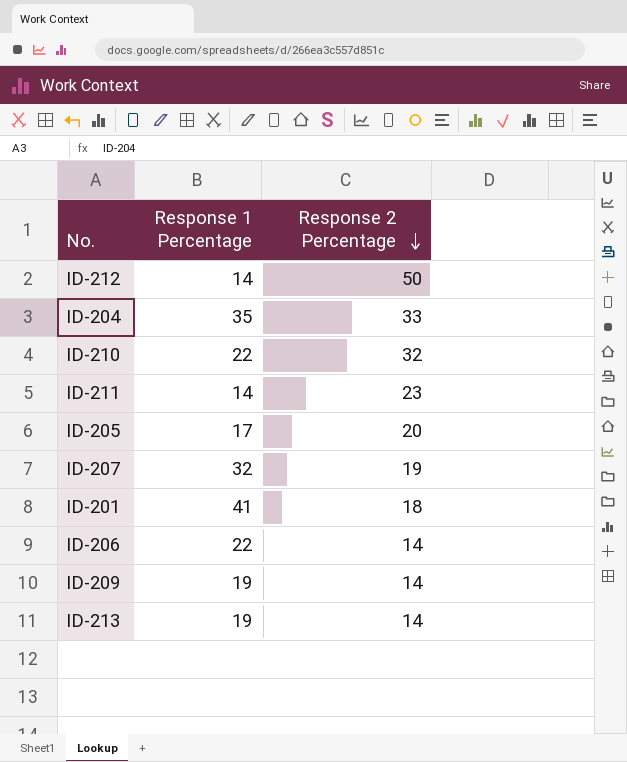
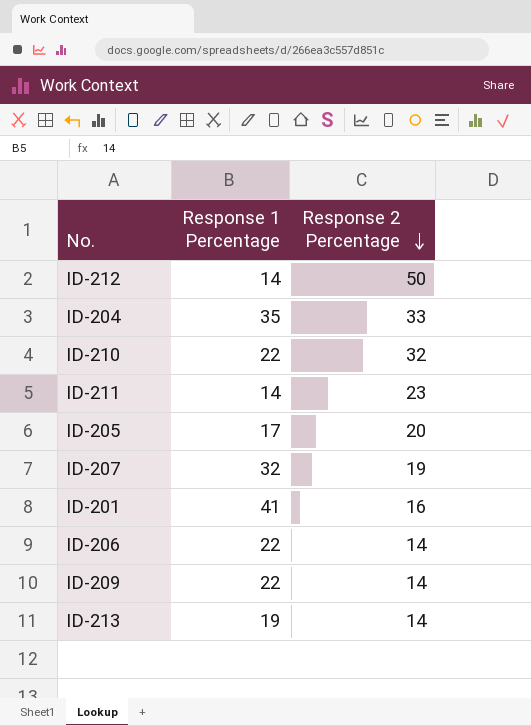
ID-201 | Response 2 Percentage: 18 -> 16
ID-209 | Response 1 Percentage: 19 -> 22

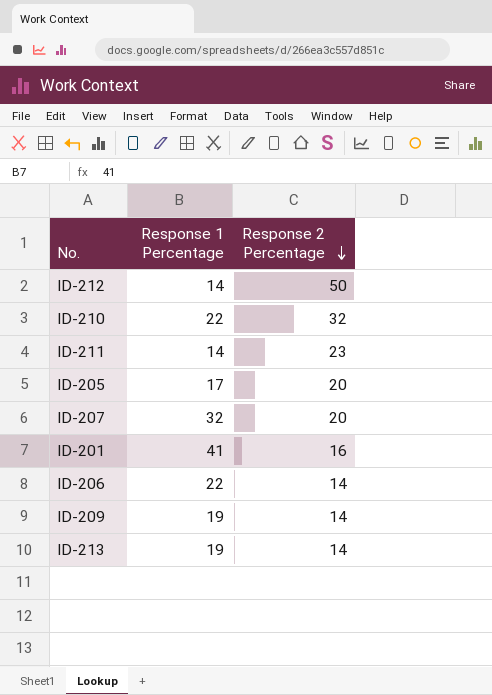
row ID-204: 35 | 33 -> none
ID-207 | Response 2 Percentage: 19 -> 20
ID-209 | Response 1 Percentage: 22 -> 19

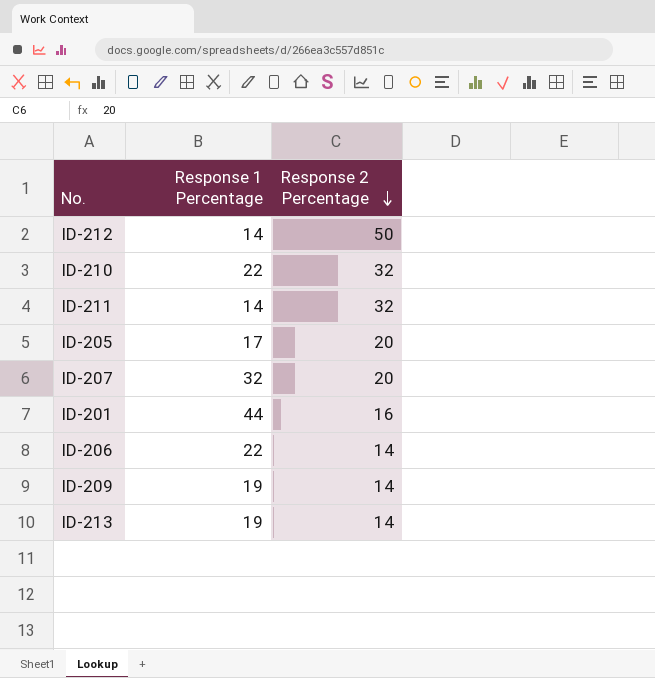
ID-211 | Response 2 Percentage: 23 -> 32
ID-201 | Response 1 Percentage: 41 -> 44

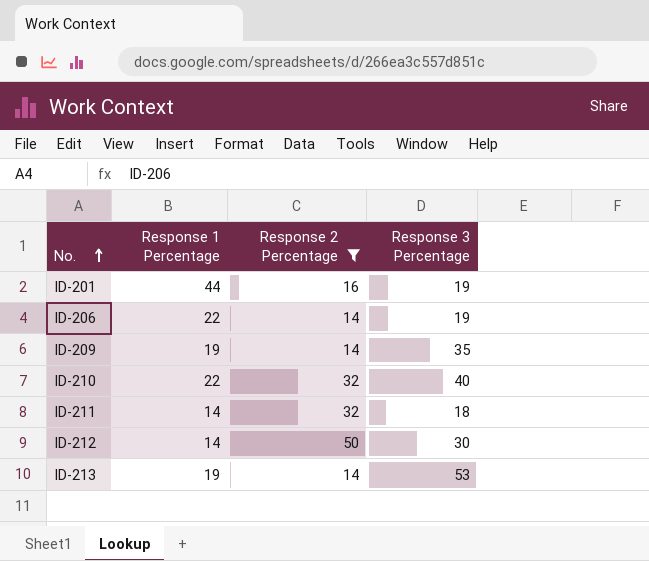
filter: none -> Response 2 Percentage != 20
row order: Response 2 Percentage descending -> No. ascending
column Response 3 Percentage | position: none -> 4

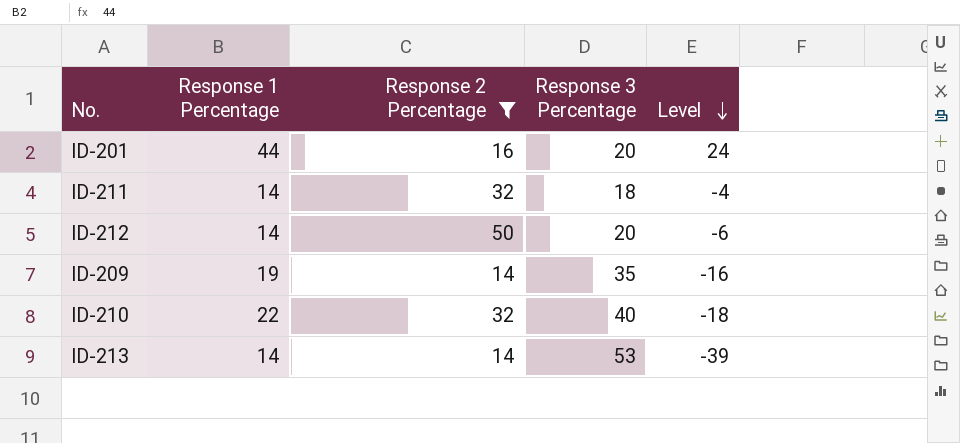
row order: No. ascending -> Level descending
column Level | formula: none -> [Response 1 Percentage] - [Response 3 Percentage]
row ID-206: 22 | 14 | 19 -> none
ID-201 | Response 3 Percentage: 19 -> 20
ID-212 | Response 3 Percentage: 30 -> 20
ID-213 | Response 1 Percentage: 19 -> 14

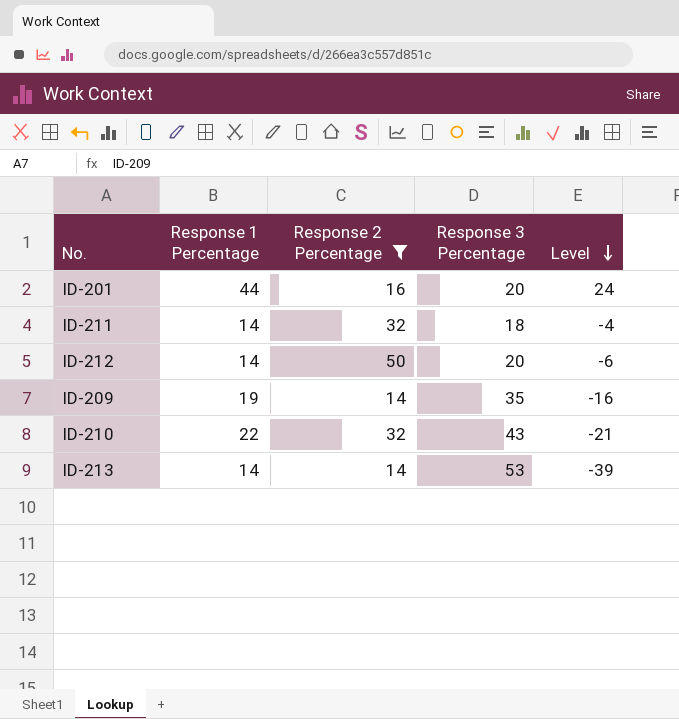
ID-210 | Response 3 Percentage: 40 -> 43
ID-210 | Level: -18 -> -21

